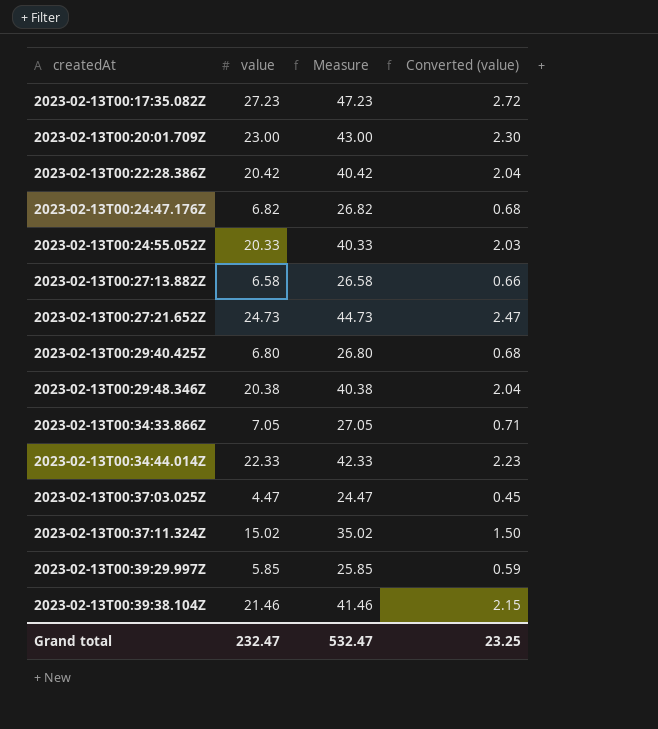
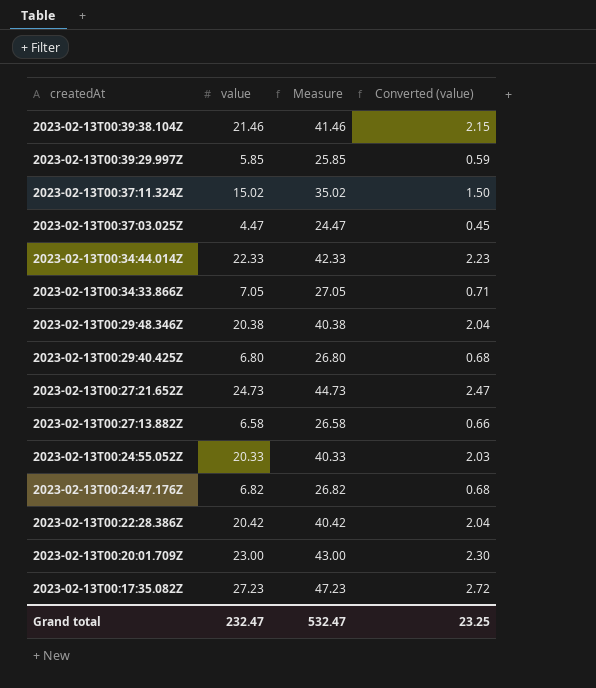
row order: createdAt ascending -> createdAt descending

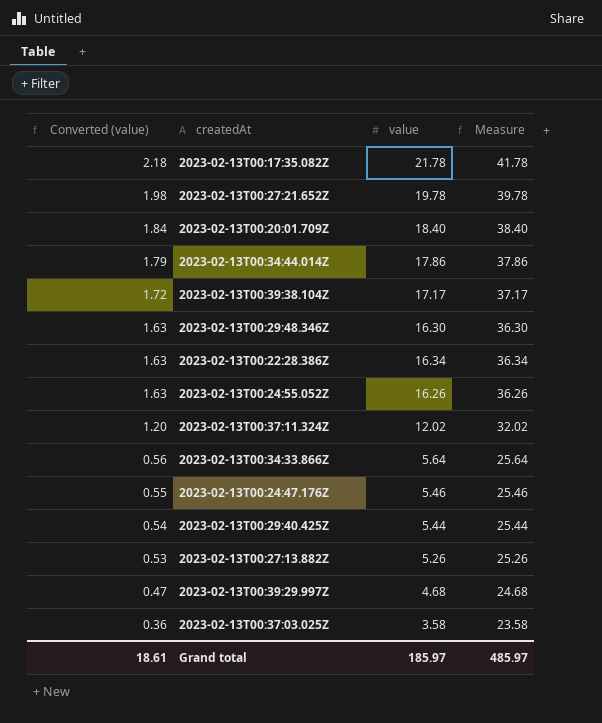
row order: createdAt descending -> Converted (value) descending
column Converted (value) | position: 4 -> 1
2023-02-13T00:17:35.082Z | Converted (value): 2.72 -> 2.18
2023-02-13T00:17:35.082Z | value: 27.23 -> 21.78
2023-02-13T00:17:35.082Z | Measure: 47.23 -> 41.78
2023-02-13T00:27:21.652Z | Converted (value): 2.47 -> 1.98
2023-02-13T00:27:21.652Z | value: 24.73 -> 19.78
2023-02-13T00:27:21.652Z | Measure: 44.73 -> 39.78
2023-02-13T00:20:01.709Z | Converted (value): 2.30 -> 1.84
2023-02-13T00:20:01.709Z | value: 23.00 -> 18.40
2023-02-13T00:20:01.709Z | Measure: 43.00 -> 38.40
2023-02-13T00:34:44.014Z | Converted (value): 2.23 -> 1.79
2023-02-13T00:34:44.014Z | value: 22.33 -> 17.86
2023-02-13T00:34:44.014Z | Measure: 42.33 -> 37.86
2023-02-13T00:39:38.104Z | Converted (value): 2.15 -> 1.72
2023-02-13T00:39:38.104Z | value: 21.46 -> 17.17
2023-02-13T00:39:38.104Z | Measure: 41.46 -> 37.17
2023-02-13T00:29:48.346Z | Converted (value): 2.04 -> 1.63
2023-02-13T00:29:48.346Z | value: 20.38 -> 16.30
2023-02-13T00:29:48.346Z | Measure: 40.38 -> 36.30
2023-02-13T00:22:28.386Z | Converted (value): 2.04 -> 1.63
2023-02-13T00:22:28.386Z | value: 20.42 -> 16.34
2023-02-13T00:22:28.386Z | Measure: 40.42 -> 36.34
2023-02-13T00:24:55.052Z | Converted (value): 2.03 -> 1.63
2023-02-13T00:24:55.052Z | value: 20.33 -> 16.26
2023-02-13T00:24:55.052Z | Measure: 40.33 -> 36.26
2023-02-13T00:37:11.324Z | Converted (value): 1.50 -> 1.20
2023-02-13T00:37:11.324Z | value: 15.02 -> 12.02
2023-02-13T00:37:11.324Z | Measure: 35.02 -> 32.02
2023-02-13T00:34:33.866Z | Converted (value): 0.71 -> 0.56
2023-02-13T00:34:33.866Z | value: 7.05 -> 5.64
2023-02-13T00:34:33.866Z | Measure: 27.05 -> 25.64
2023-02-13T00:24:47.176Z | Converted (value): 0.68 -> 0.55
2023-02-13T00:24:47.176Z | value: 6.82 -> 5.46
2023-02-13T00:24:47.176Z | Measure: 26.82 -> 25.46
2023-02-13T00:29:40.425Z | Converted (value): 0.68 -> 0.54
2023-02-13T00:29:40.425Z | value: 6.80 -> 5.44
2023-02-13T00:29:40.425Z | Measure: 26.80 -> 25.44
2023-02-13T00:27:13.882Z | Converted (value): 0.66 -> 0.53
2023-02-13T00:27:13.882Z | value: 6.58 -> 5.26
2023-02-13T00:27:13.882Z | Measure: 26.58 -> 25.26
2023-02-13T00:39:29.997Z | Converted (value): 0.59 -> 0.47
2023-02-13T00:39:29.997Z | value: 5.85 -> 4.68
2023-02-13T00:39:29.997Z | Measure: 25.85 -> 24.68
2023-02-13T00:37:03.025Z | Converted (value): 0.45 -> 0.36
2023-02-13T00:37:03.025Z | value: 4.47 -> 3.58
2023-02-13T00:37:03.025Z | Measure: 24.47 -> 23.58
Grand total | Converted (value): 23.25 -> 18.61
Grand total | value: 232.47 -> 185.97
Grand total | Measure: 532.47 -> 485.97

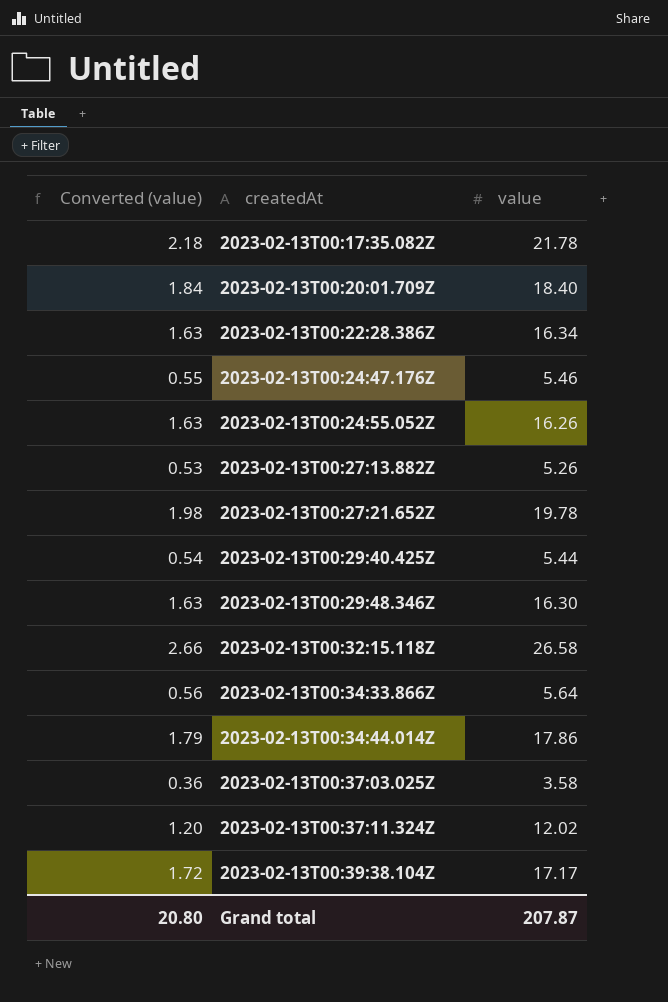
row order: Converted (value) descending -> createdAt ascending
column Measure | formula: [value] + 20 -> none
row 2023-02-13T00:39:29.997Z: 0.47 | 4.68 | 24.68 -> none
row 2023-02-13T00:32:15.118Z: none -> 2.66 | 26.58
Grand total | Converted (value): 18.61 -> 20.80
Grand total | value: 185.97 -> 207.87

